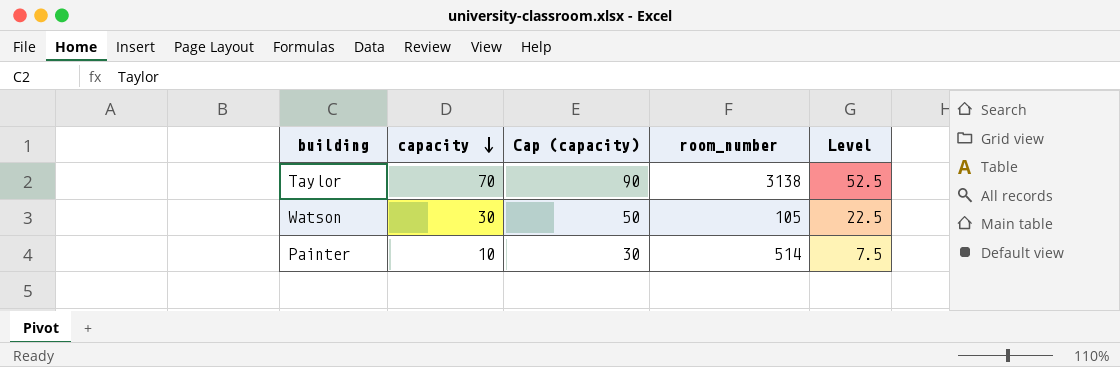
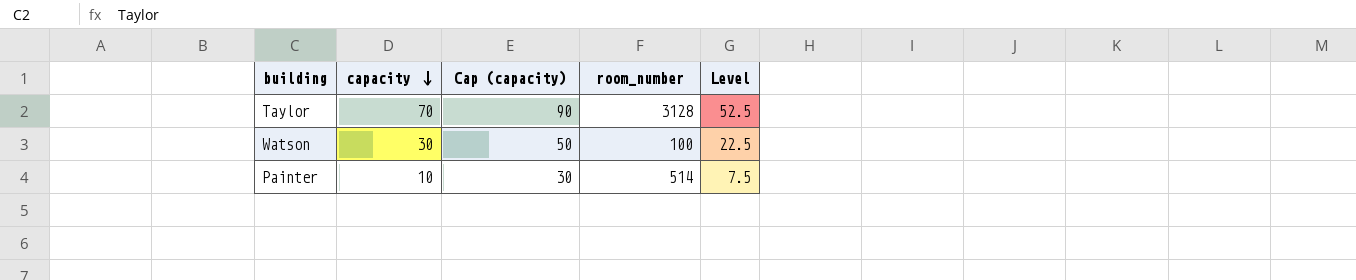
Taylor | room_number: 3138 -> 3128
Watson | room_number: 105 -> 100

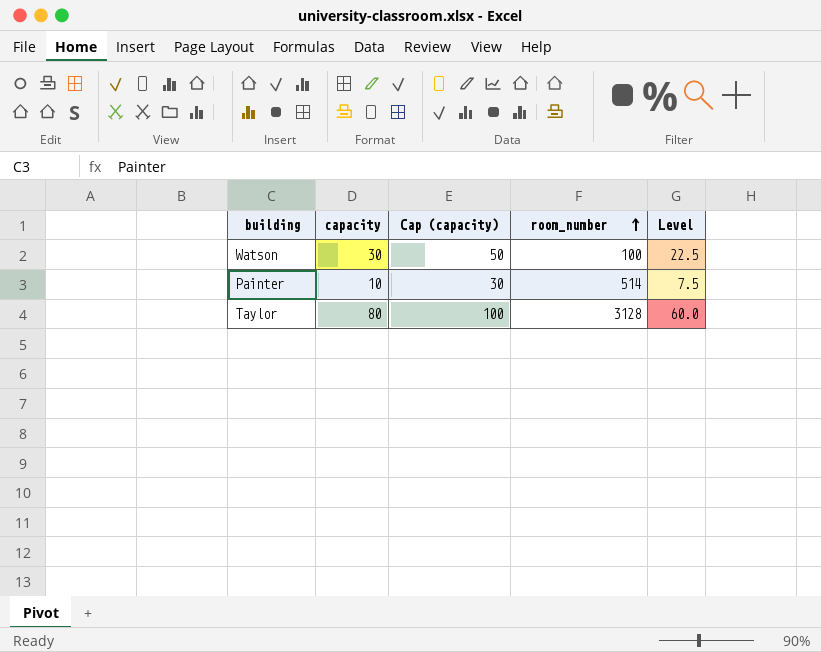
row order: capacity descending -> room_number ascending
Taylor | capacity: 70 -> 80
Taylor | Cap (capacity): 90 -> 100
Taylor | Level: 52.5 -> 60.0

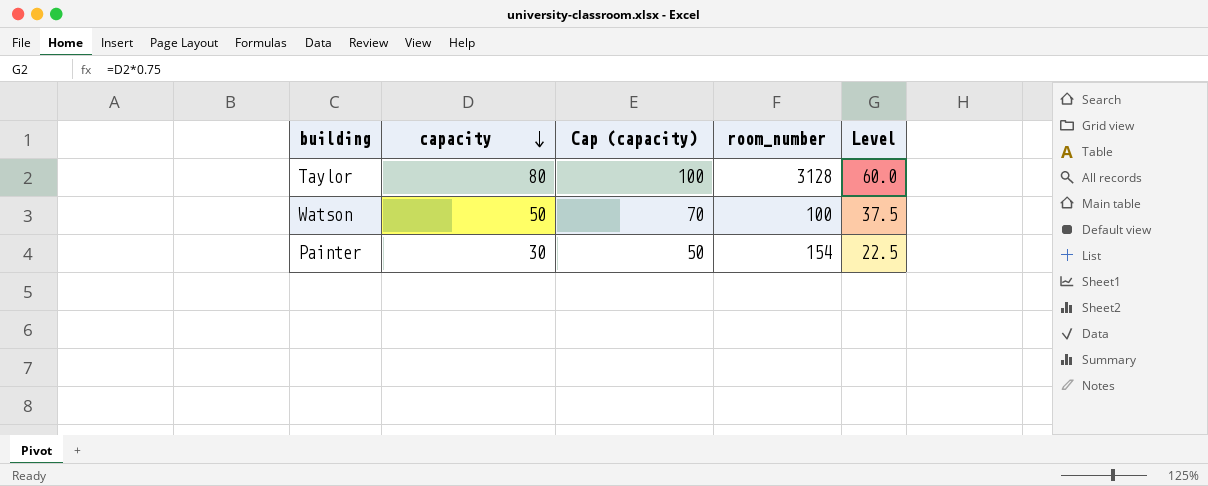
row order: room_number ascending -> capacity descending
Watson | capacity: 30 -> 50
Watson | Cap (capacity): 50 -> 70
Watson | Level: 22.5 -> 37.5
Painter | capacity: 10 -> 30
Painter | Cap (capacity): 30 -> 50
Painter | room_number: 514 -> 154
Painter | Level: 7.5 -> 22.5

